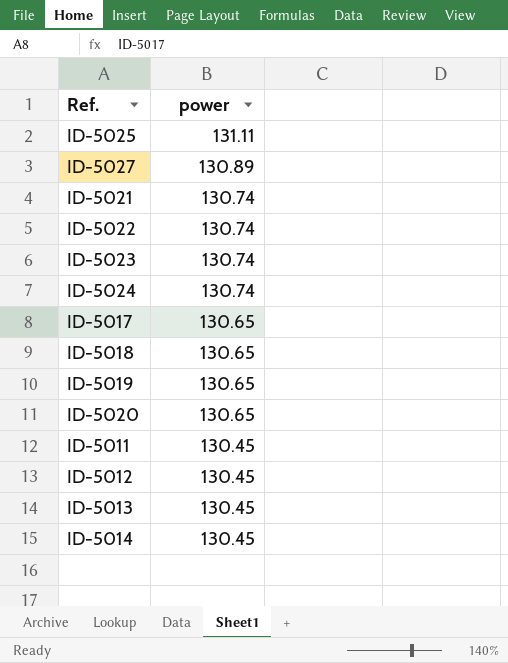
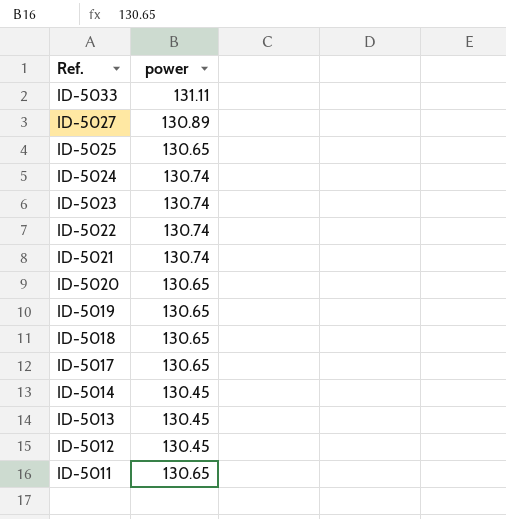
row order: power descending -> Ref. descending
row ID-5033: none -> 131.11
ID-5025 | power: 131.11 -> 130.65
ID-5011 | power: 130.45 -> 130.65

